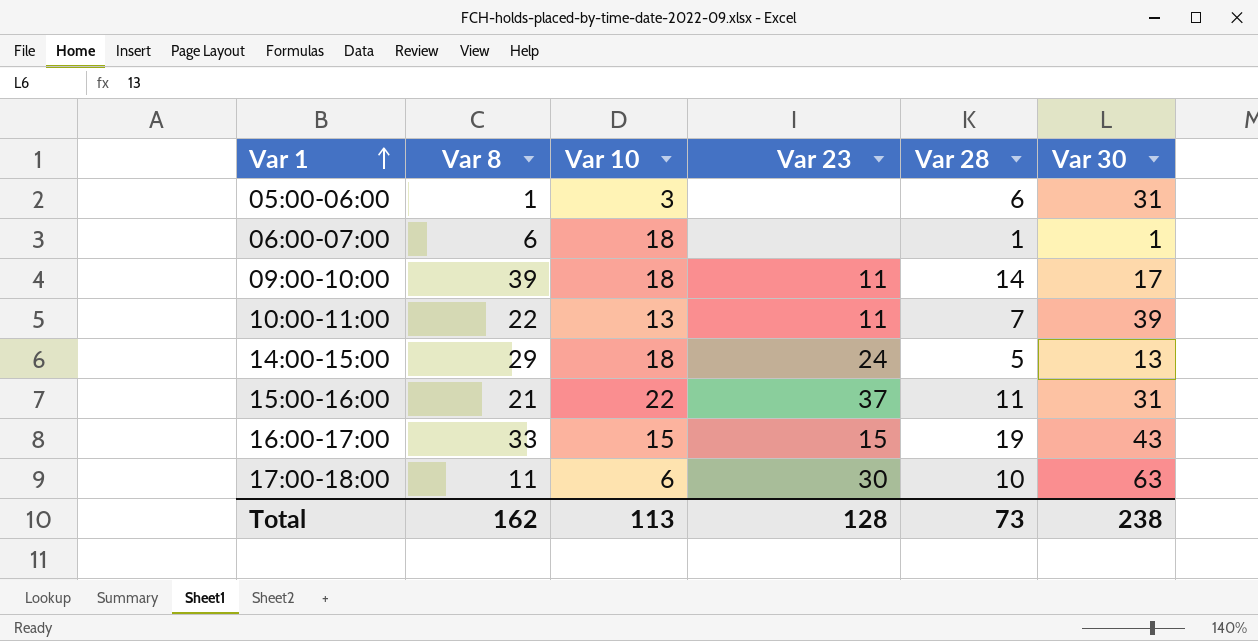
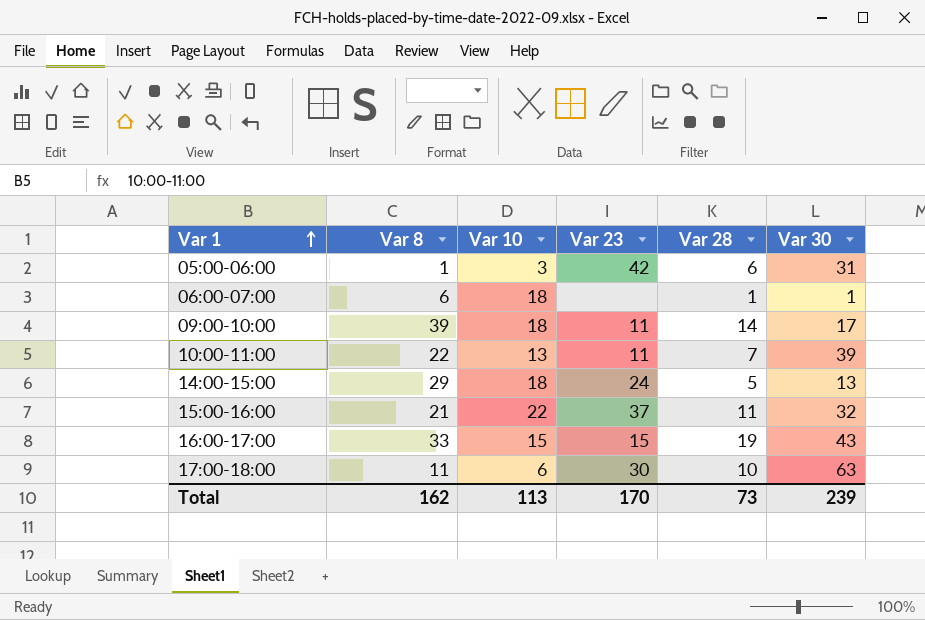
05:00-06:00 | Var 23: none -> 42
15:00-16:00 | Var 30: 31 -> 32
Total | Var 23: 128 -> 170
Total | Var 30: 238 -> 239

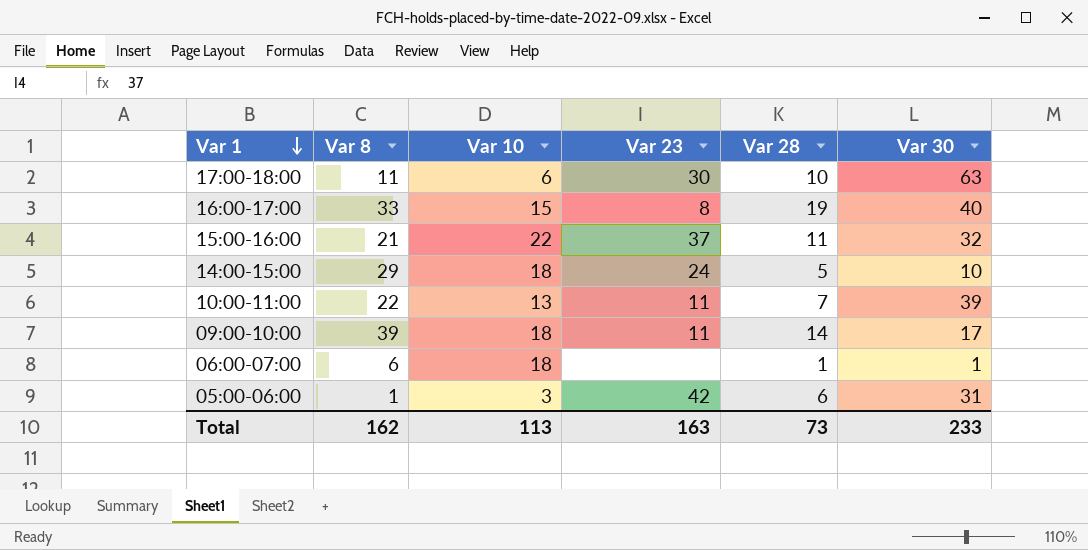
row order: Var 1 ascending -> Var 1 descending
16:00-17:00 | Var 23: 15 -> 8
16:00-17:00 | Var 30: 43 -> 40
14:00-15:00 | Var 30: 13 -> 10
Total | Var 23: 170 -> 163
Total | Var 30: 239 -> 233

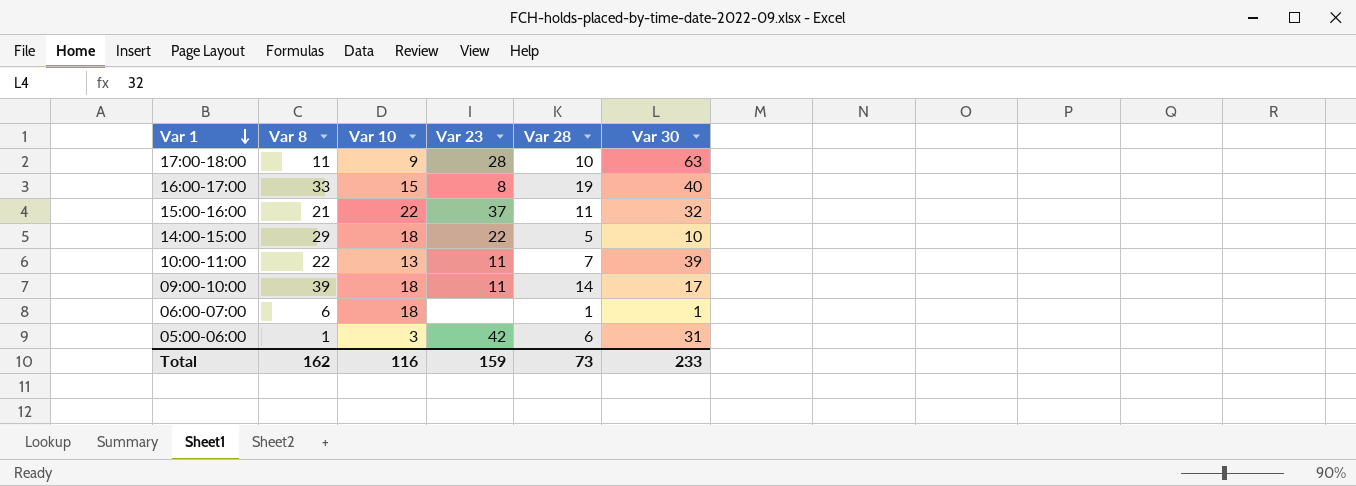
17:00-18:00 | Var 10: 6 -> 9
17:00-18:00 | Var 23: 30 -> 28
14:00-15:00 | Var 23: 24 -> 22
Total | Var 10: 113 -> 116
Total | Var 23: 163 -> 159

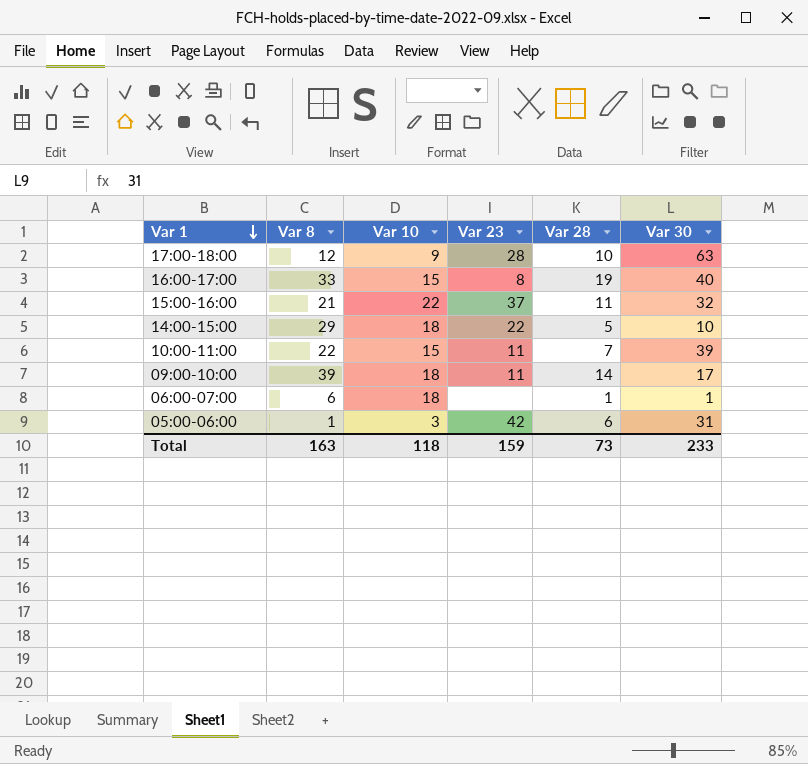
17:00-18:00 | Var 8: 11 -> 12
10:00-11:00 | Var 10: 13 -> 15
Total | Var 8: 162 -> 163
Total | Var 10: 116 -> 118

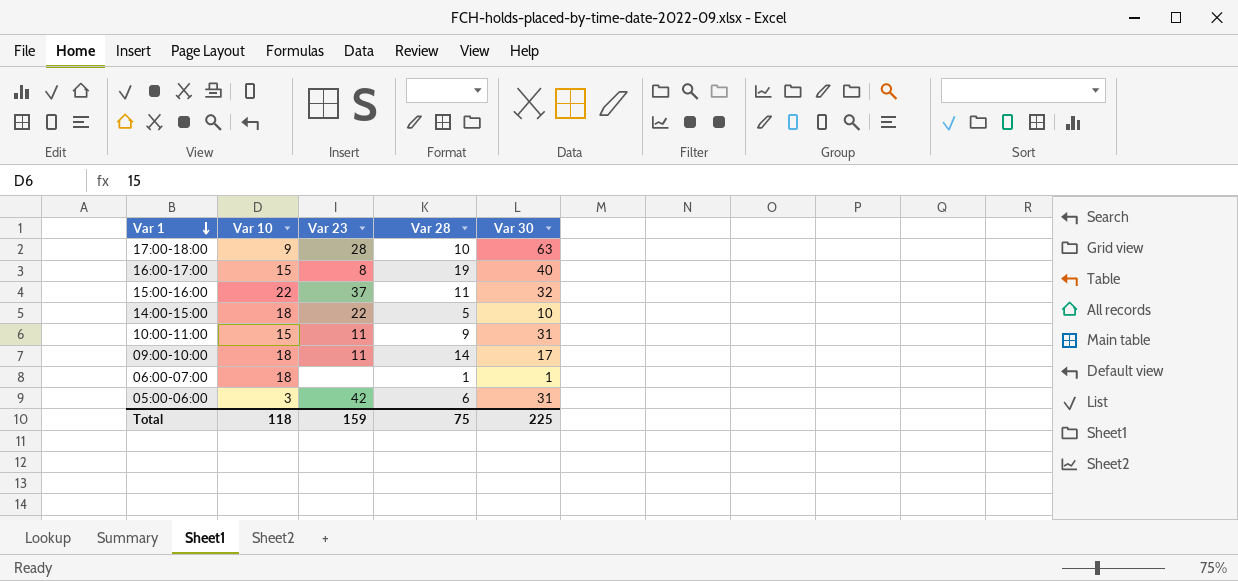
column Var 8 | position: 2 -> none
10:00-11:00 | Var 28: 7 -> 9
10:00-11:00 | Var 30: 39 -> 31
Total | Var 28: 73 -> 75
Total | Var 30: 233 -> 225

